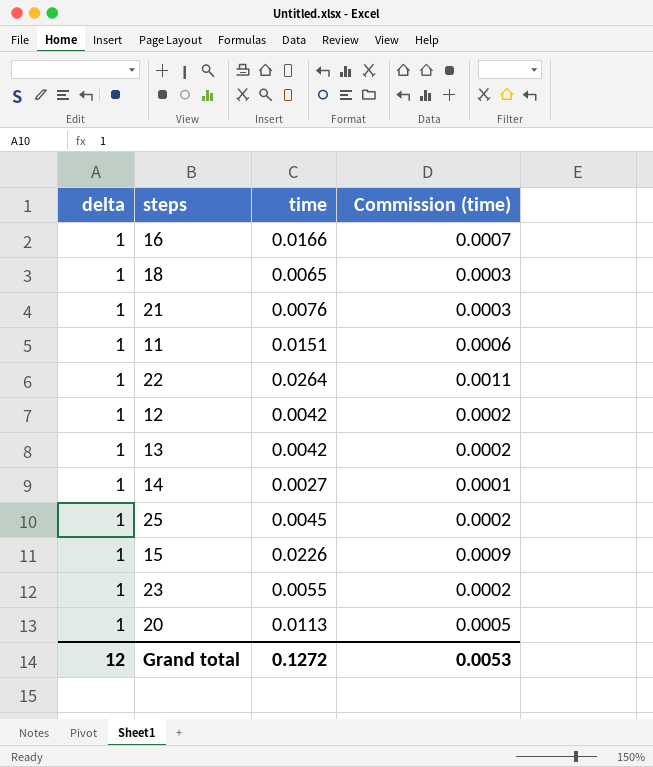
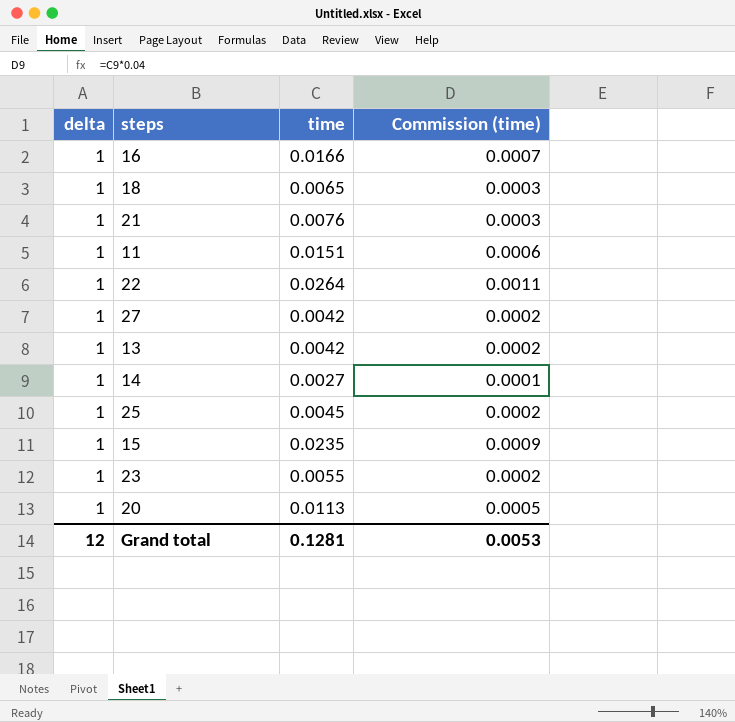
row 12: 1 | 0.0042 | 0.0002 -> none
row 27: none -> 1 | 0.0042 | 0.0002
15 | time: 0.0226 -> 0.0235
Grand total | time: 0.1272 -> 0.1281

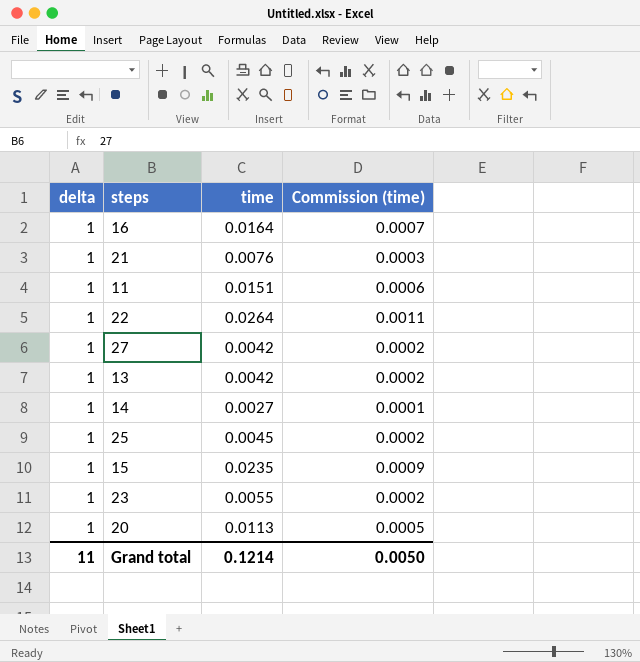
row 18: 1 | 0.0065 | 0.0003 -> none
16 | time: 0.0166 -> 0.0164
Grand total | delta: 12 -> 11
Grand total | time: 0.1281 -> 0.1214
Grand total | Commission (time): 0.0053 -> 0.0050

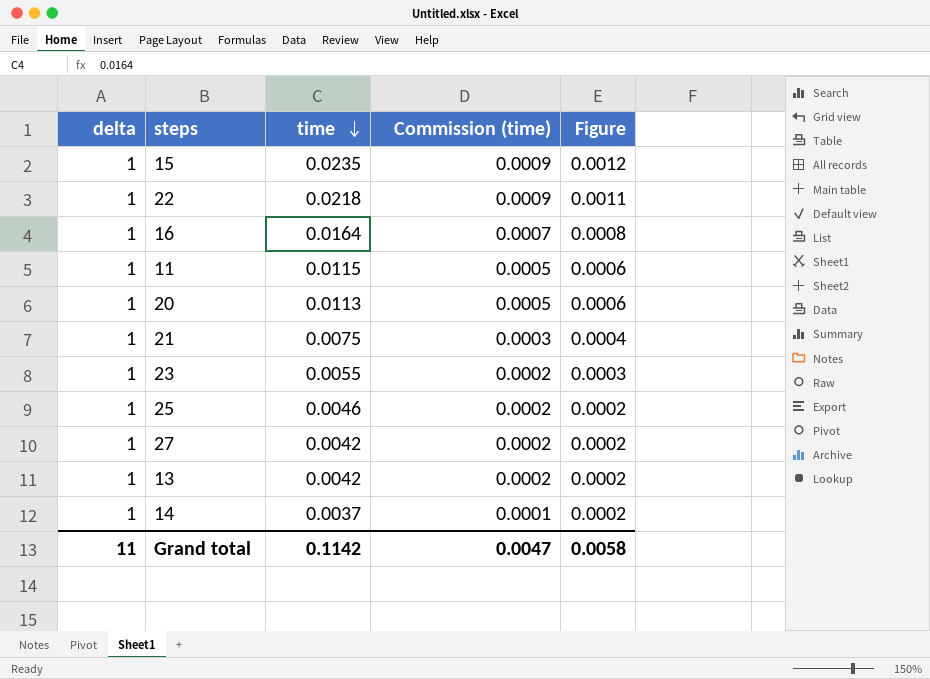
row order: none -> time descending
column Figure | formula: none -> [time] * 0.05
22 | time: 0.0264 -> 0.0218
22 | Commission (time): 0.0011 -> 0.0009
11 | time: 0.0151 -> 0.0115
11 | Commission (time): 0.0006 -> 0.0005
21 | time: 0.0076 -> 0.0075
25 | time: 0.0045 -> 0.0046
14 | time: 0.0027 -> 0.0037
Grand total | time: 0.1214 -> 0.1142
Grand total | Commission (time): 0.0050 -> 0.0047

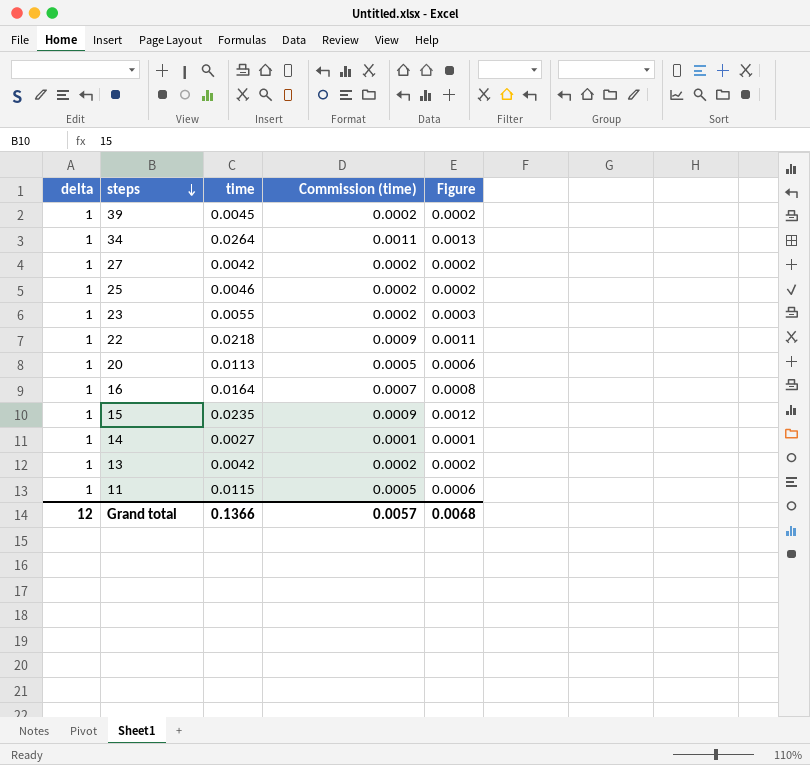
row order: time descending -> steps descending
row 21: 1 | 0.0075 | 0.0003 | 0.0004 -> none
row 39: none -> 1 | 0.0045 | 0.0002 | 0.0002
row 34: none -> 1 | 0.0264 | 0.0011 | 0.0013
14 | time: 0.0037 -> 0.0027
14 | Figure: 0.0002 -> 0.0001
Grand total | delta: 11 -> 12
Grand total | time: 0.1142 -> 0.1366
Grand total | Commission (time): 0.0047 -> 0.0057
Grand total | Figure: 0.0058 -> 0.0068

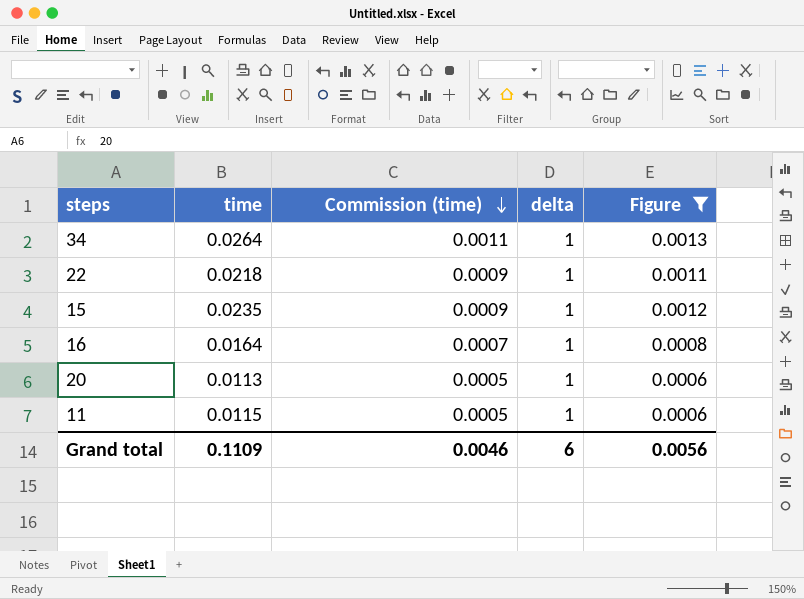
filter: none -> Figure >= 0.0006
row order: steps descending -> Commission (time) descending
column delta | position: 1 -> 4
Grand total | time: 0.1366 -> 0.1109
Grand total | Commission (time): 0.0057 -> 0.0046
Grand total | delta: 12 -> 6
Grand total | Figure: 0.0068 -> 0.0056

